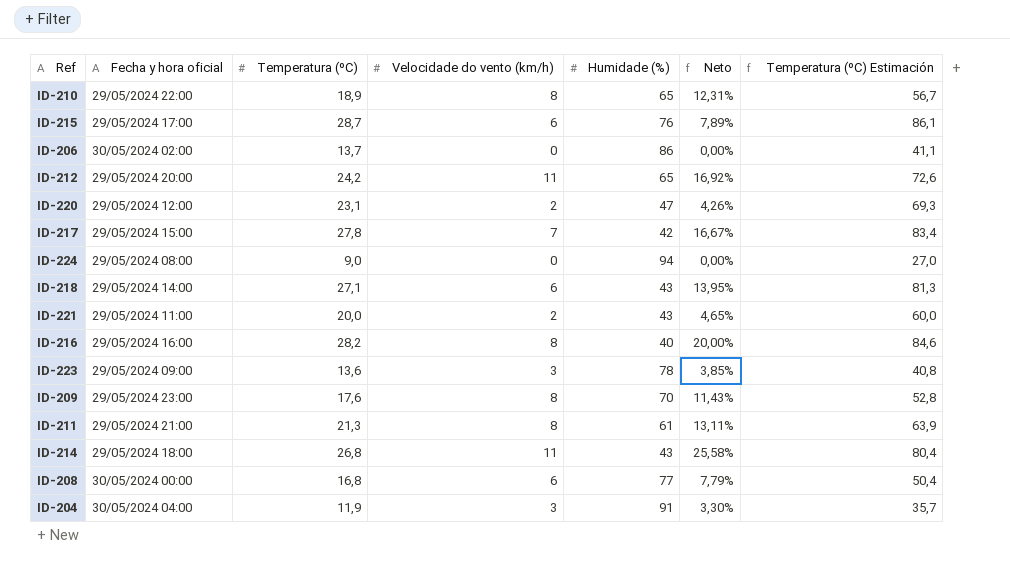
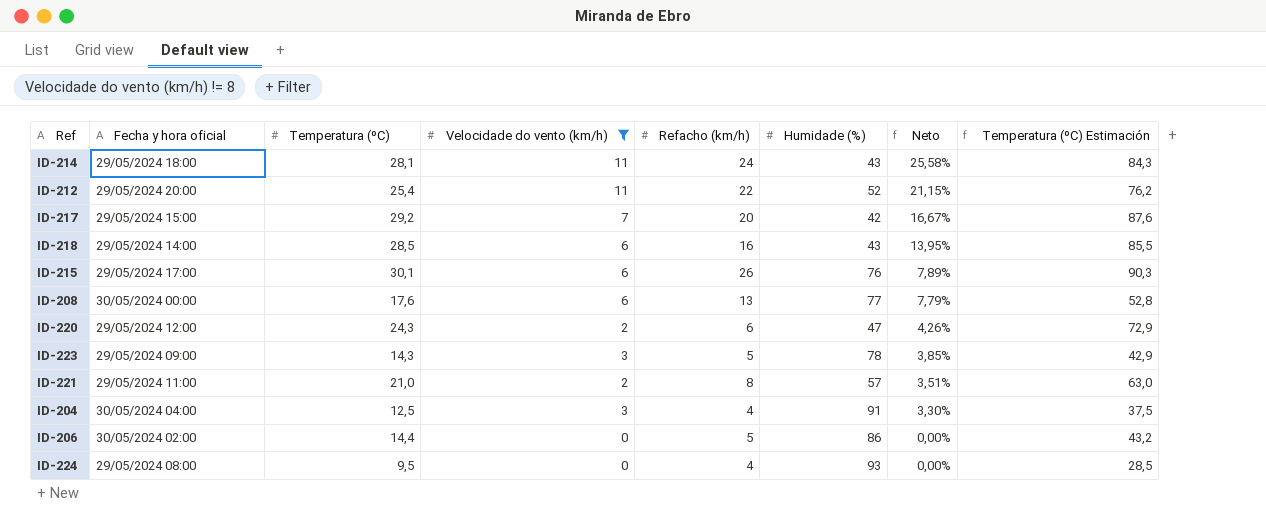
filter: none -> Velocidade do vento (km/h) != 8
row order: none -> Neto descending
column Refacho (km/h) | position: none -> 5
ID-214 | Temperatura (ºC): 26,8 -> 28,1
ID-214 | Temperatura (ºC) Estimación: 80,4 -> 84,3
ID-212 | Temperatura (ºC): 24,2 -> 25,4
ID-212 | Humidade (%): 65 -> 52
ID-212 | Neto: 16,92% -> 21,15%
ID-212 | Temperatura (ºC) Estimación: 72,6 -> 76,2
ID-217 | Temperatura (ºC): 27,8 -> 29,2
ID-217 | Temperatura (ºC) Estimación: 83,4 -> 87,6
ID-218 | Temperatura (ºC): 27,1 -> 28,5
ID-218 | Temperatura (ºC) Estimación: 81,3 -> 85,5
ID-215 | Temperatura (ºC): 28,7 -> 30,1
ID-215 | Temperatura (ºC) Estimación: 86,1 -> 90,3
ID-208 | Temperatura (ºC): 16,8 -> 17,6
ID-208 | Temperatura (ºC) Estimación: 50,4 -> 52,8
ID-220 | Temperatura (ºC): 23,1 -> 24,3
ID-220 | Temperatura (ºC) Estimación: 69,3 -> 72,9
ID-223 | Temperatura (ºC): 13,6 -> 14,3
ID-223 | Temperatura (ºC) Estimación: 40,8 -> 42,9
ID-221 | Temperatura (ºC): 20,0 -> 21,0
ID-221 | Humidade (%): 43 -> 57
ID-221 | Neto: 4,65% -> 3,51%
ID-221 | Temperatura (ºC) Estimación: 60,0 -> 63,0
ID-204 | Temperatura (ºC): 11,9 -> 12,5
ID-204 | Temperatura (ºC) Estimación: 35,7 -> 37,5
ID-206 | Temperatura (ºC): 13,7 -> 14,4
ID-206 | Temperatura (ºC) Estimación: 41,1 -> 43,2
ID-224 | Temperatura (ºC): 9,0 -> 9,5
ID-224 | Humidade (%): 94 -> 93
ID-224 | Temperatura (ºC) Estimación: 27,0 -> 28,5

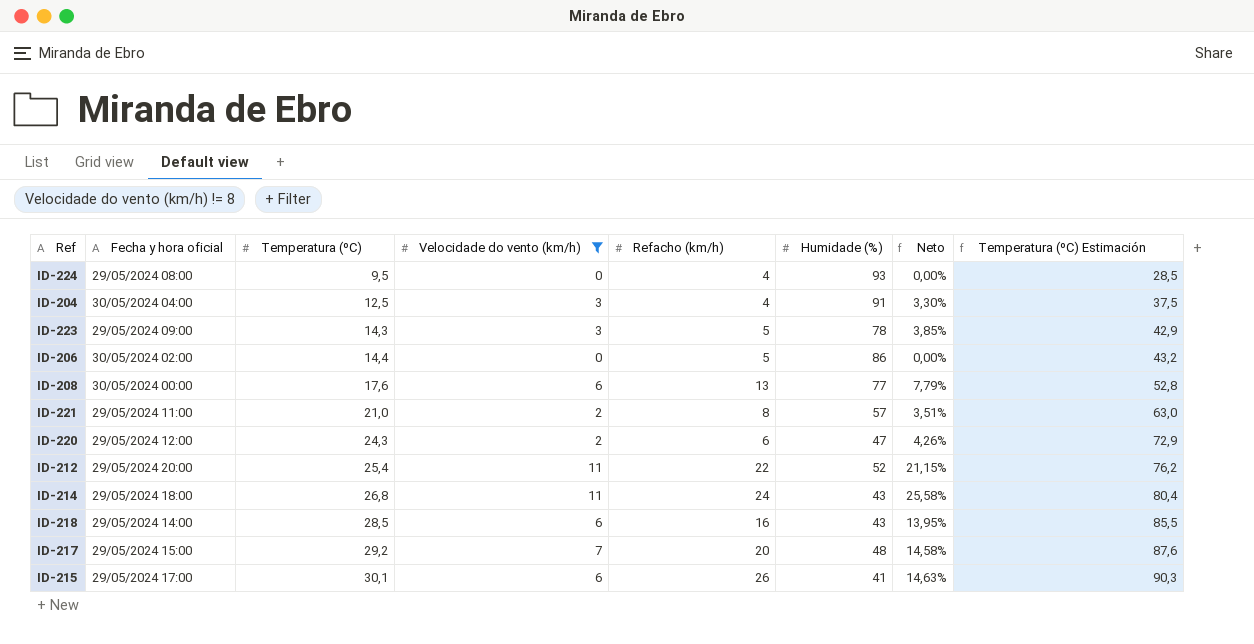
row order: Neto descending -> Temperatura (ºC) ascending
ID-214 | Temperatura (ºC): 28,1 -> 26,8
ID-214 | Temperatura (ºC) Estimación: 84,3 -> 80,4
ID-217 | Humidade (%): 42 -> 48
ID-217 | Neto: 16,67% -> 14,58%
ID-215 | Humidade (%): 76 -> 41
ID-215 | Neto: 7,89% -> 14,63%

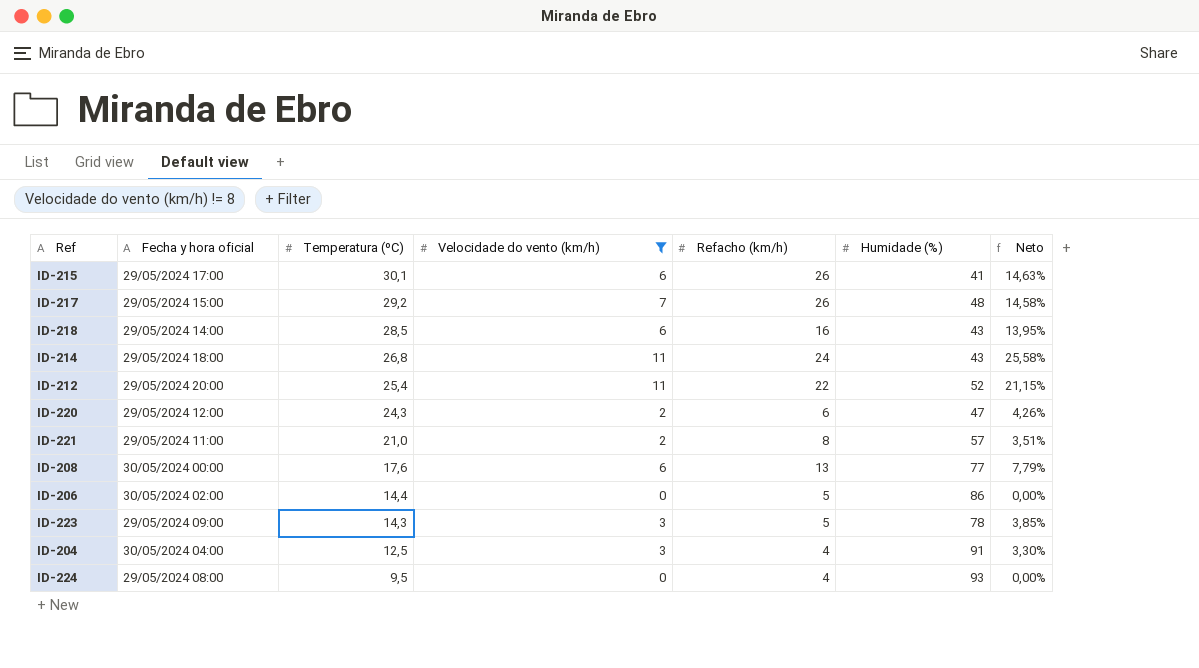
row order: Temperatura (ºC) ascending -> Temperatura (ºC) descending
column Temperatura (ºC) Estimación | formula: [Temperatura (ºC)] * 3 -> none
ID-217 | Refacho (km/h): 20 -> 26

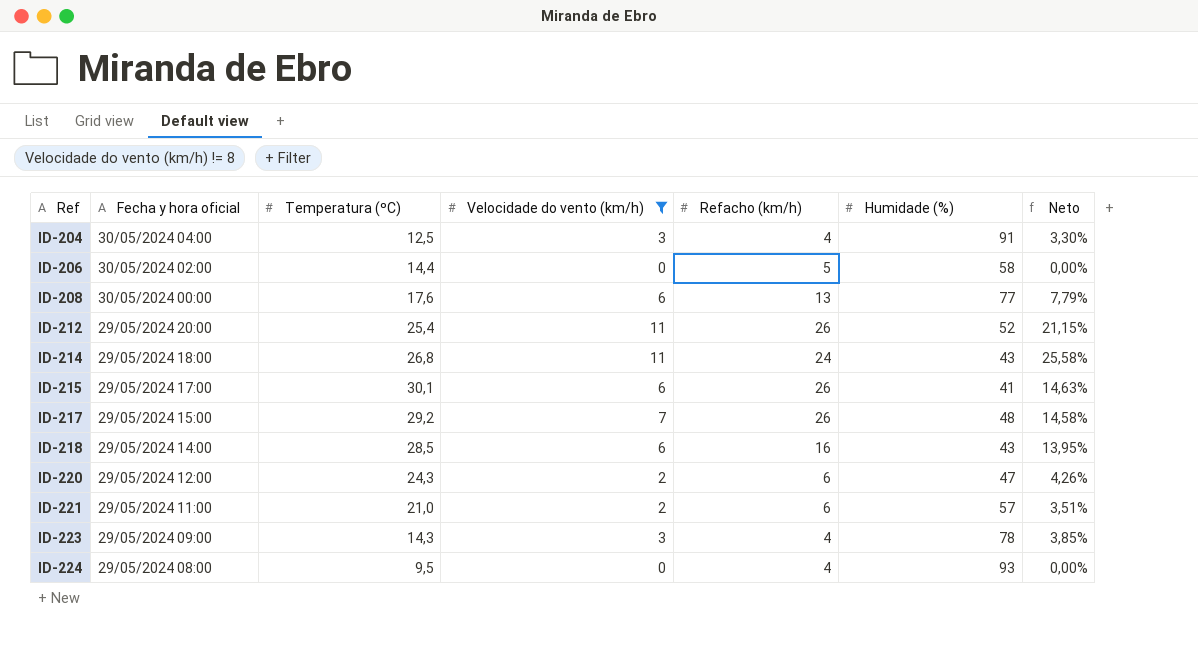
row order: Temperatura (ºC) descending -> Ref ascending
ID-206 | Humidade (%): 86 -> 58
ID-212 | Refacho (km/h): 22 -> 26
ID-221 | Refacho (km/h): 8 -> 6
ID-223 | Refacho (km/h): 5 -> 4

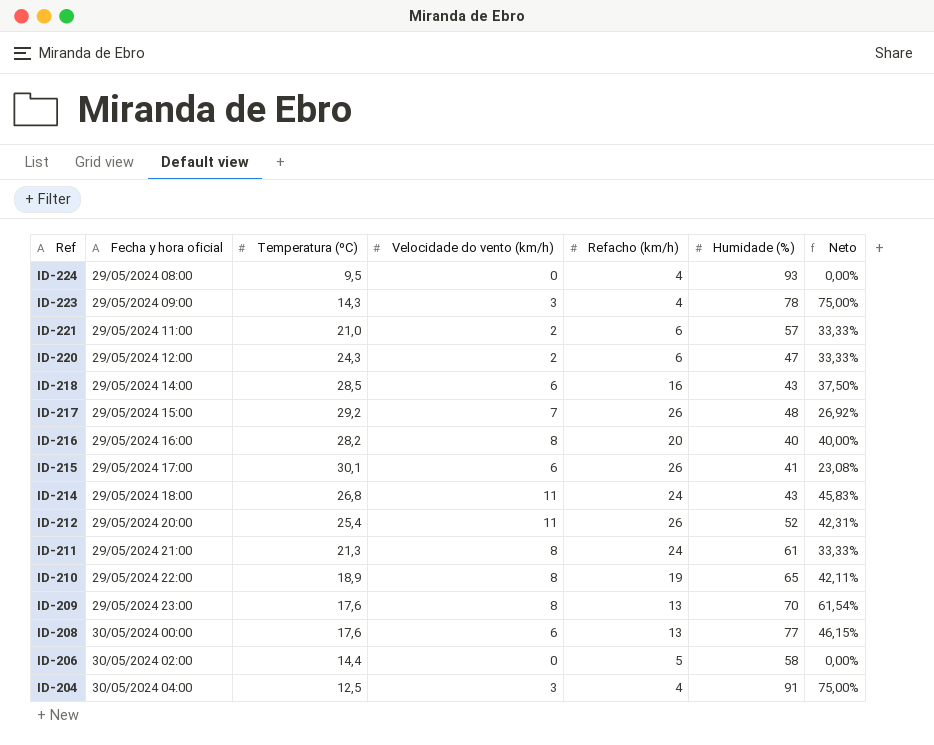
filter: Velocidade do vento (km/h) != 8 -> none
row order: Ref ascending -> Ref descending
column Neto | formula: [Velocidade do vento (km/h)] / [Humidade (%)] -> [Velocidade do vento (km/h)] / [Refacho (km/h)]

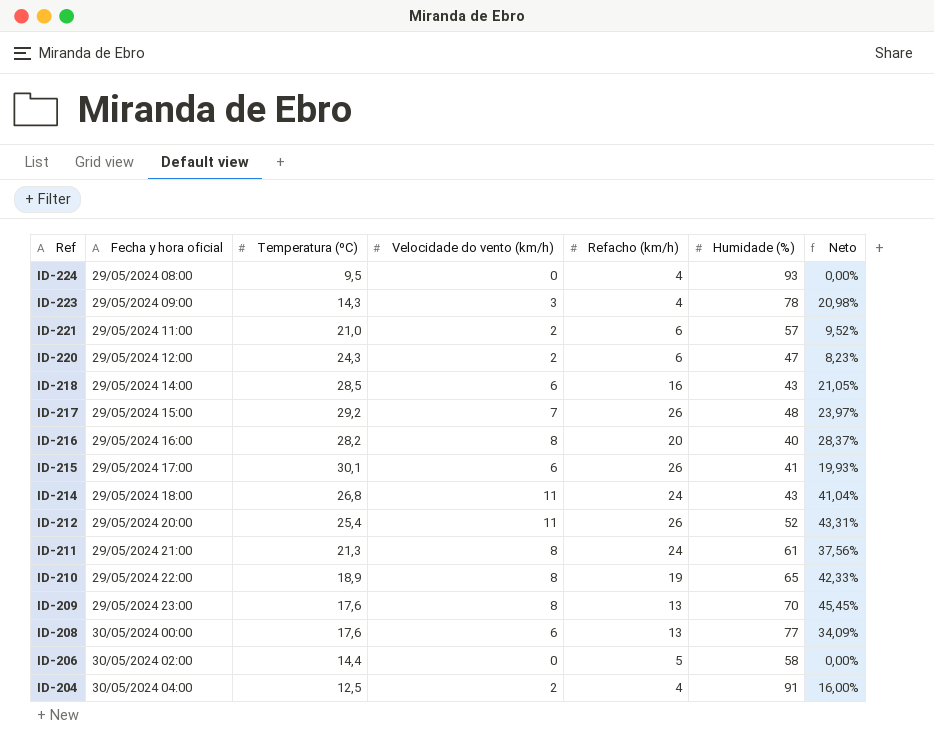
column Neto | formula: [Velocidade do vento (km/h)] / [Refacho (km/h)] -> [Velocidade do vento (km/h)] / [Temperatura (ºC)]
ID-204 | Velocidade do vento (km/h): 3 -> 2

